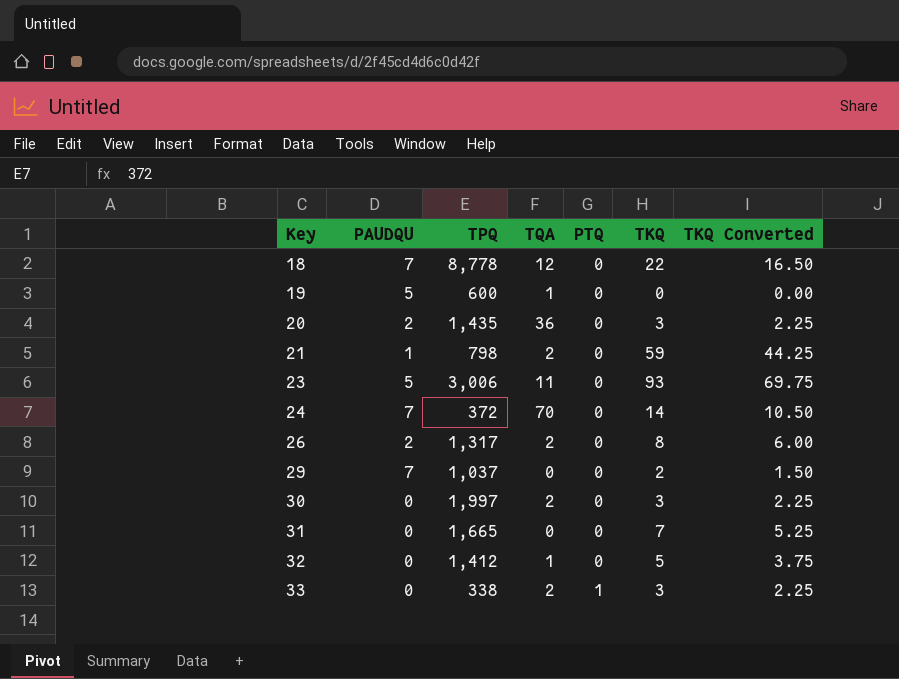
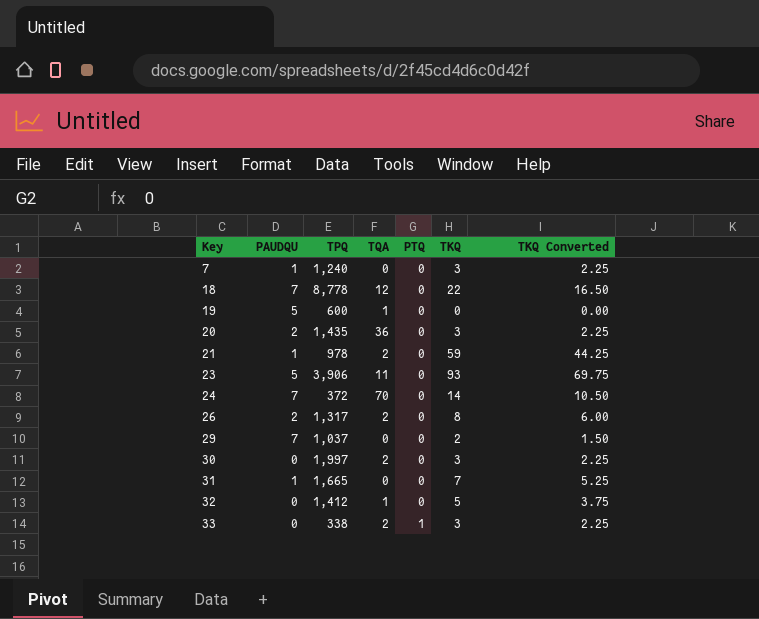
row 7: none -> 1 | 1,240 | 0 | 0 | 3 | 2.25
21 | TPQ: 798 -> 978
23 | TPQ: 3,006 -> 3,906
31 | PAUDQU: 0 -> 1

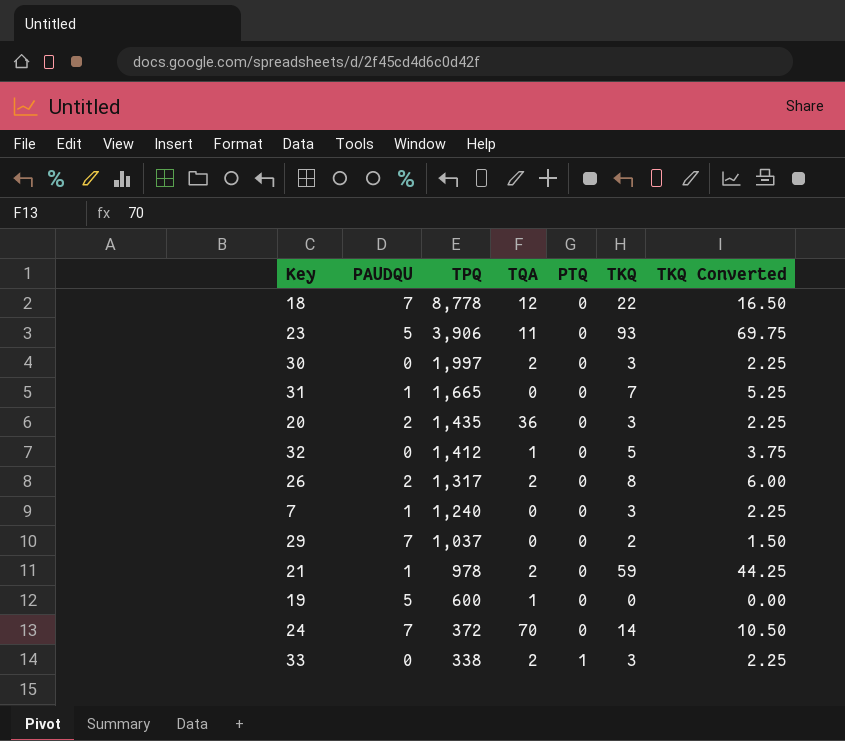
row order: Key ascending -> TPQ descending

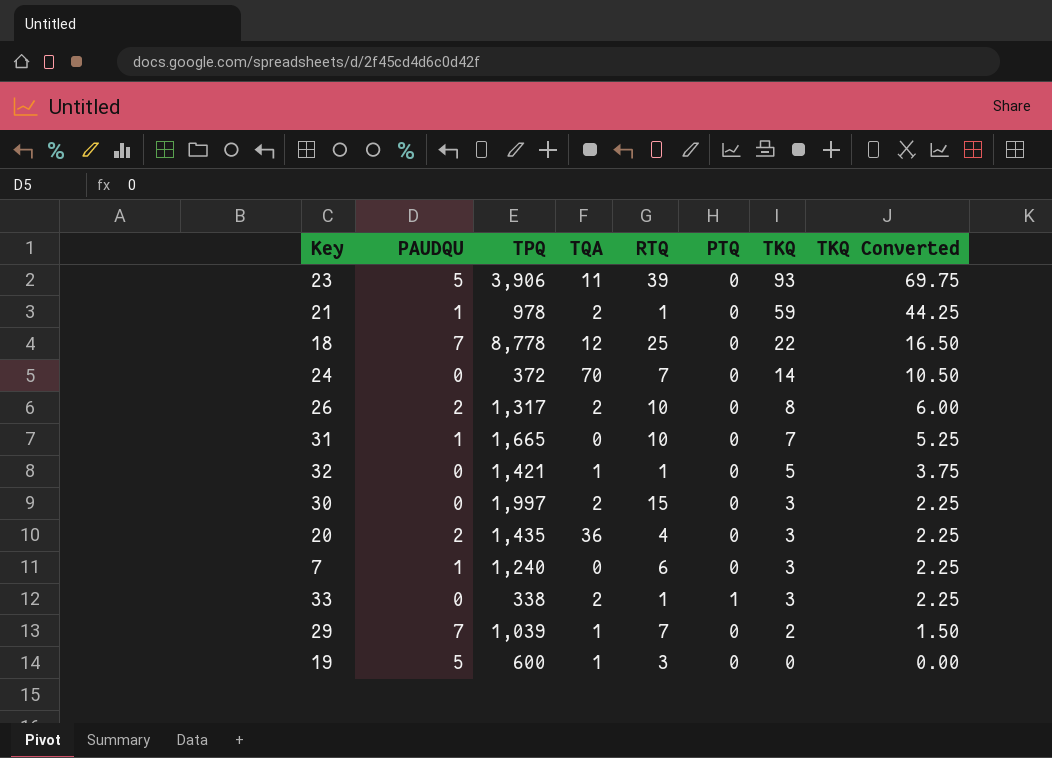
row order: TPQ descending -> TKQ descending
column RTQ | position: none -> 5
24 | PAUDQU: 7 -> 0
32 | TPQ: 1,412 -> 1,421
29 | TPQ: 1,037 -> 1,039
29 | TQA: 0 -> 1

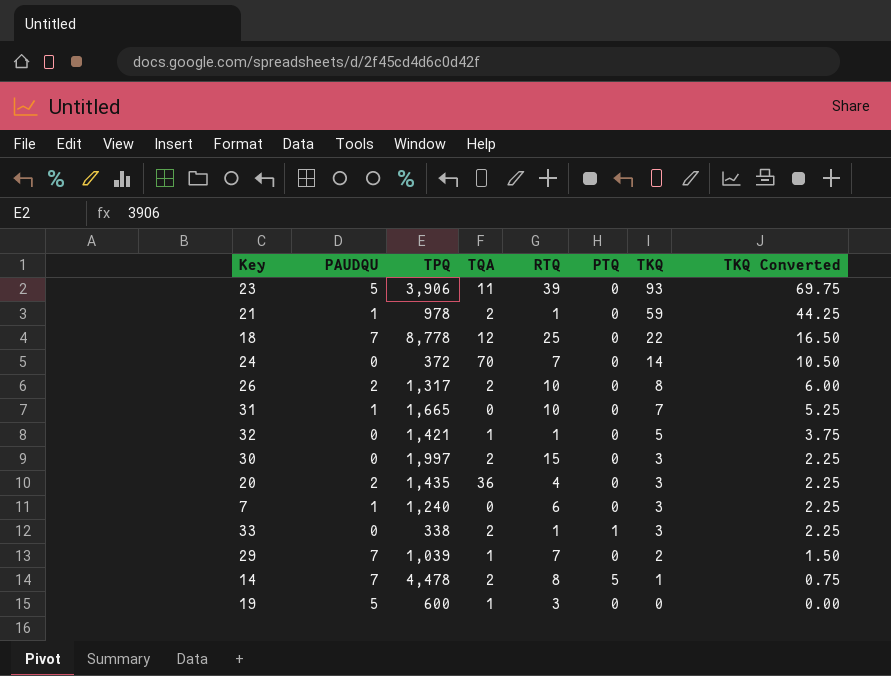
row 14: none -> 7 | 4,478 | 2 | 8 | 5 | 1 | 0.75

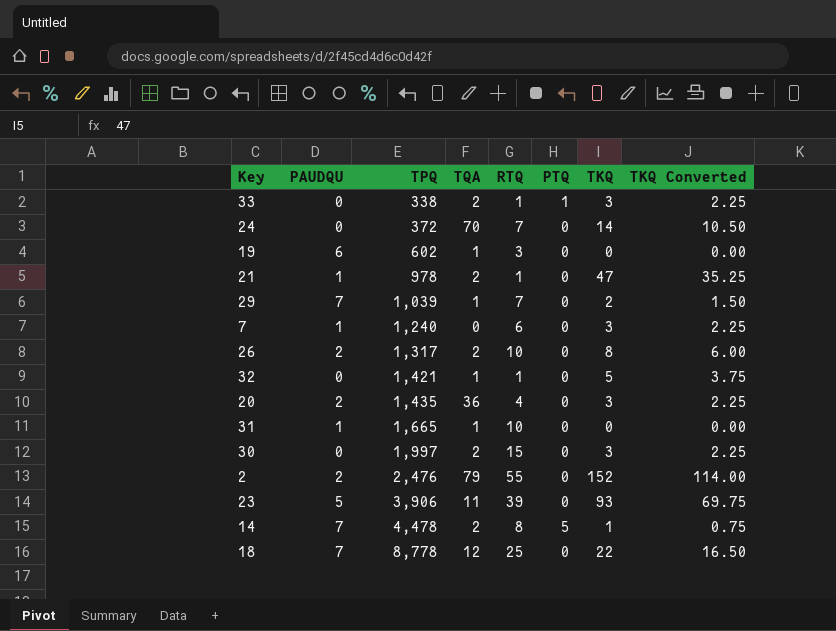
row order: TKQ descending -> TPQ ascending
19 | PAUDQU: 5 -> 6
19 | TPQ: 600 -> 602
21 | TKQ: 59 -> 47
21 | TKQ Converted: 44.25 -> 35.25
31 | TQA: 0 -> 1
31 | TKQ: 7 -> 0
31 | TKQ Converted: 5.25 -> 0.00
row 2: none -> 2 | 2,476 | 79 | 55 | 0 | 152 | 114.00

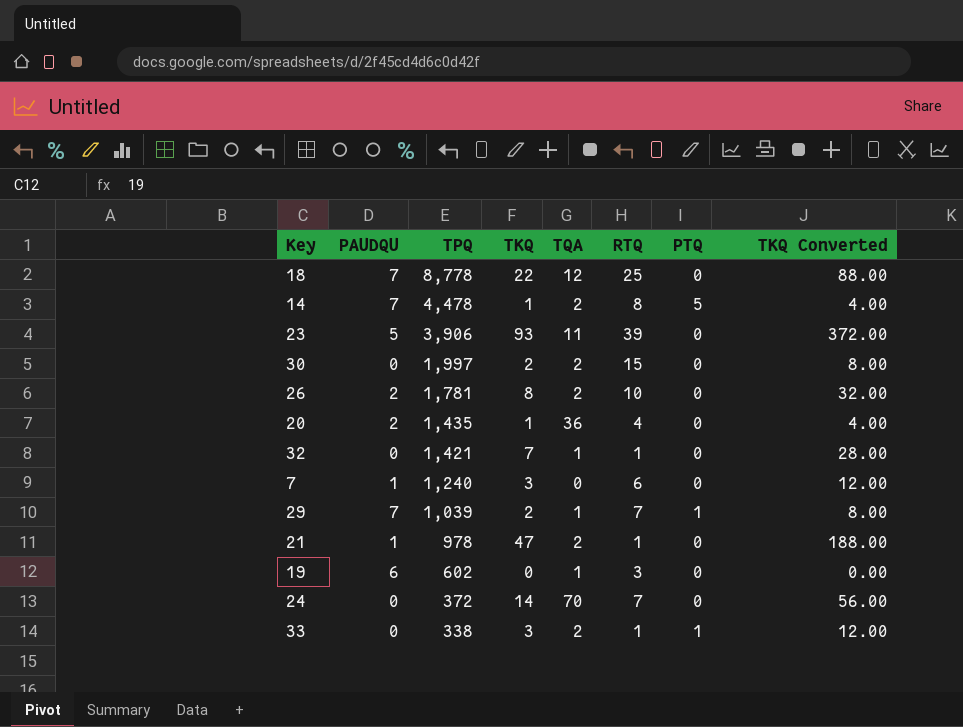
row order: TPQ ascending -> TPQ descending
column TKQ | position: 7 -> 4
column TKQ Converted | formula: [TKQ] * 0.75 -> [TKQ] * 4
row 31: 1 | 1,665 | 1 | 10 | 0 | 0 | 0.00 -> none
row 2: 2 | 2,476 | 79 | 55 | 0 | 152 | 114.00 -> none
30 | TKQ: 3 -> 2
26 | TPQ: 1,317 -> 1,781
20 | TKQ: 3 -> 1
32 | TKQ: 5 -> 7
29 | PTQ: 0 -> 1

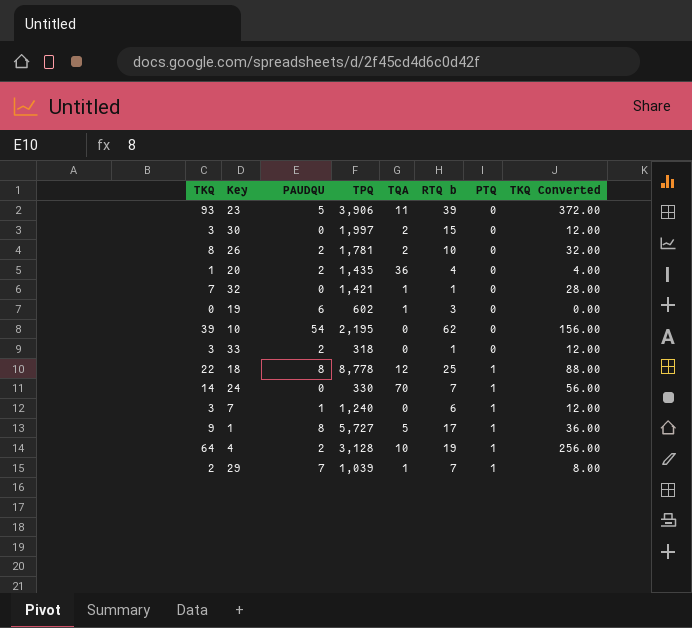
row order: TPQ descending -> PTQ ascending
column TKQ | position: 4 -> 1
column name: RTQ -> RTQ b
row 14: 7 | 4,478 | 1 | 2 | 8 | 5 | 4.00 -> none
row 21: 1 | 978 | 47 | 2 | 1 | 0 | 188.00 -> none
30 | TKQ: 2 -> 3
30 | TKQ Converted: 8.00 -> 12.00
row 10: none -> 39 | 54 | 2,195 | 0 | 62 | 0 | 156.00
33 | PAUDQU: 0 -> 2
33 | TPQ: 338 -> 318
33 | TQA: 2 -> 0
33 | PTQ: 1 -> 0
18 | PAUDQU: 7 -> 8
18 | PTQ: 0 -> 1
24 | TPQ: 372 -> 330
24 | PTQ: 0 -> 1
7 | PTQ: 0 -> 1
row 1: none -> 9 | 8 | 5,727 | 5 | 17 | 1 | 36.00
row 4: none -> 64 | 2 | 3,128 | 10 | 19 | 1 | 256.00

